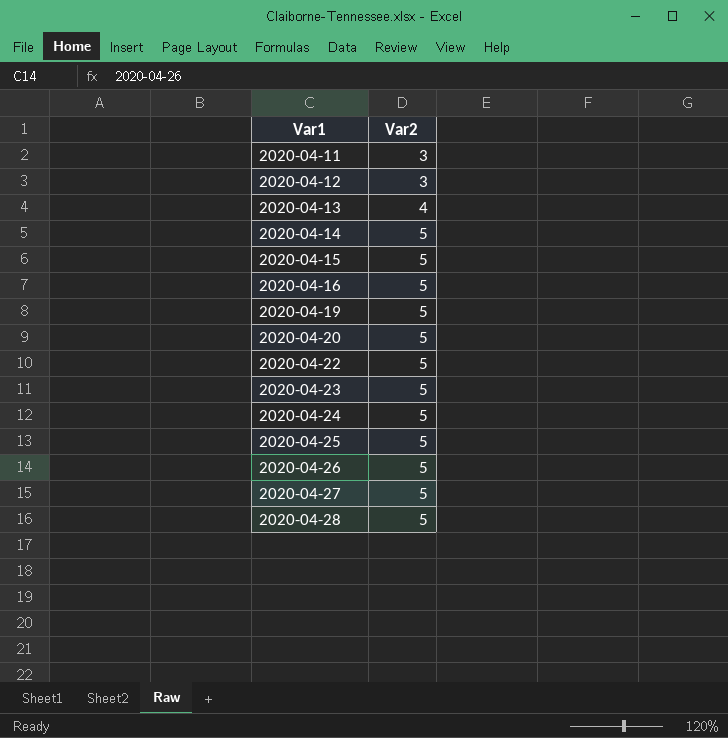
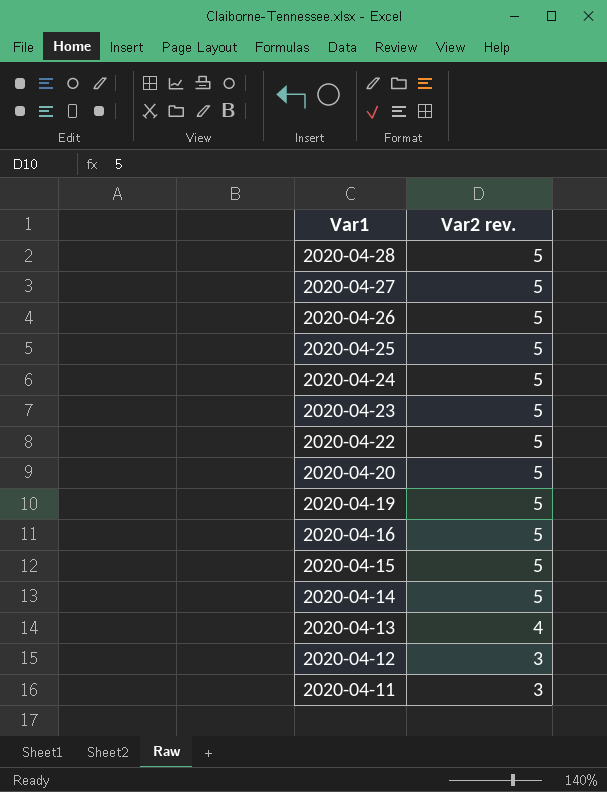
row order: Var1 ascending -> Var1 descending
column name: Var2 -> Var2 rev.

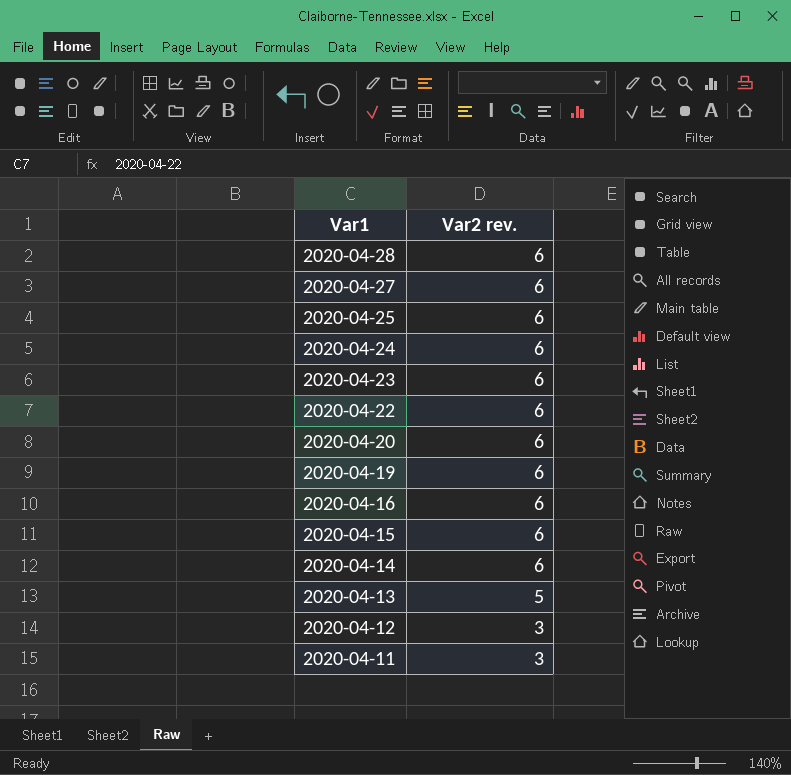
row 2020-04-26: 5 -> none
2020-04-28 | Var2 rev.: 5 -> 6
2020-04-27 | Var2 rev.: 5 -> 6
2020-04-25 | Var2 rev.: 5 -> 6
2020-04-24 | Var2 rev.: 5 -> 6
2020-04-23 | Var2 rev.: 5 -> 6
2020-04-22 | Var2 rev.: 5 -> 6
2020-04-20 | Var2 rev.: 5 -> 6
2020-04-19 | Var2 rev.: 5 -> 6
2020-04-16 | Var2 rev.: 5 -> 6
2020-04-15 | Var2 rev.: 5 -> 6
2020-04-14 | Var2 rev.: 5 -> 6
2020-04-13 | Var2 rev.: 4 -> 5

